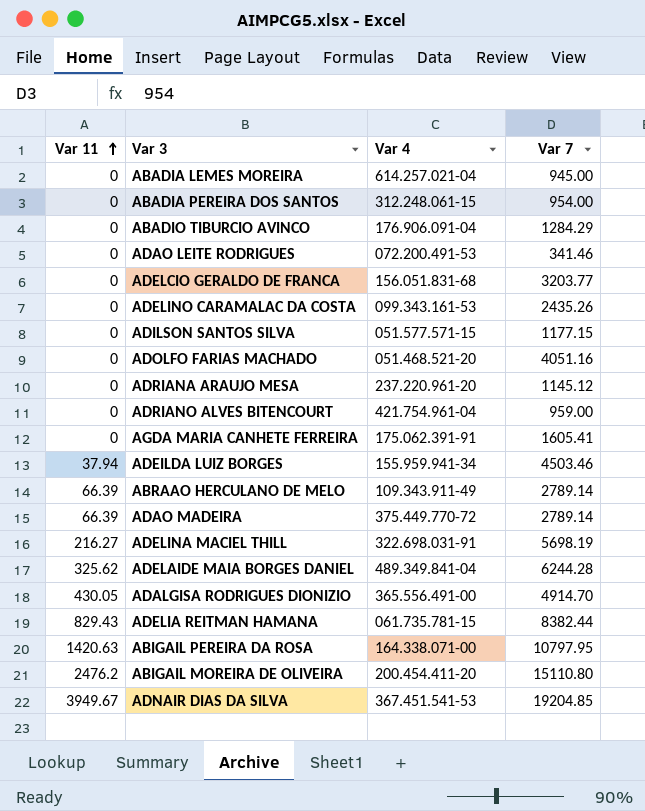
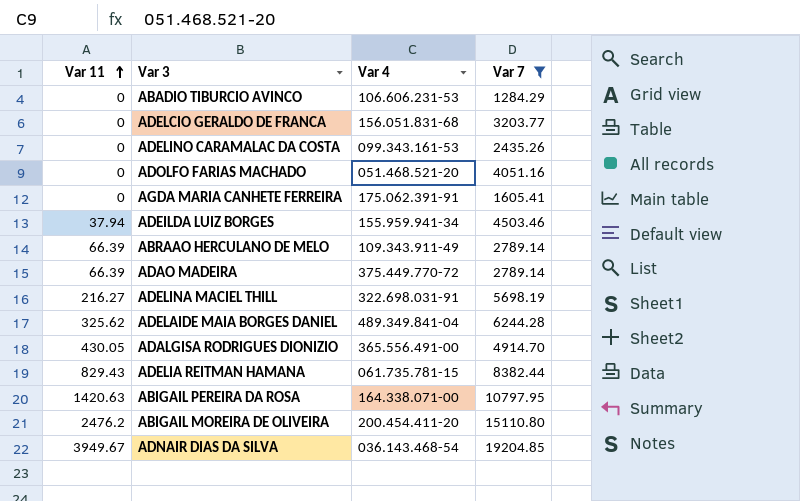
filter: none -> Var 7 >= 1284.29
ABADIO TIBURCIO AVINCO | Var 4: 176.906.091-04 -> 106.606.231-53
ADNAIR DIAS DA SILVA | Var 4: 367.451.541-53 -> 036.143.468-54

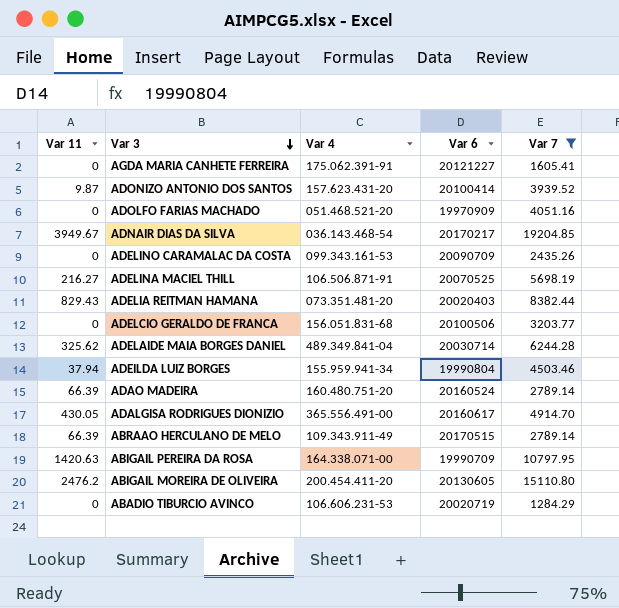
row order: Var 11 ascending -> Var 3 descending
column Var 6 | position: none -> 4
row ADONIZO ANTONIO DOS SANTOS: none -> 9.87 | 157.623.431-20 | 20100414 | 3939.52
ADELINA MACIEL THILL | Var 4: 322.698.031-91 -> 106.506.871-91
ADELIA REITMAN HAMANA | Var 4: 061.735.781-15 -> 073.351.481-20
ADAO MADEIRA | Var 4: 375.449.770-72 -> 160.480.751-20

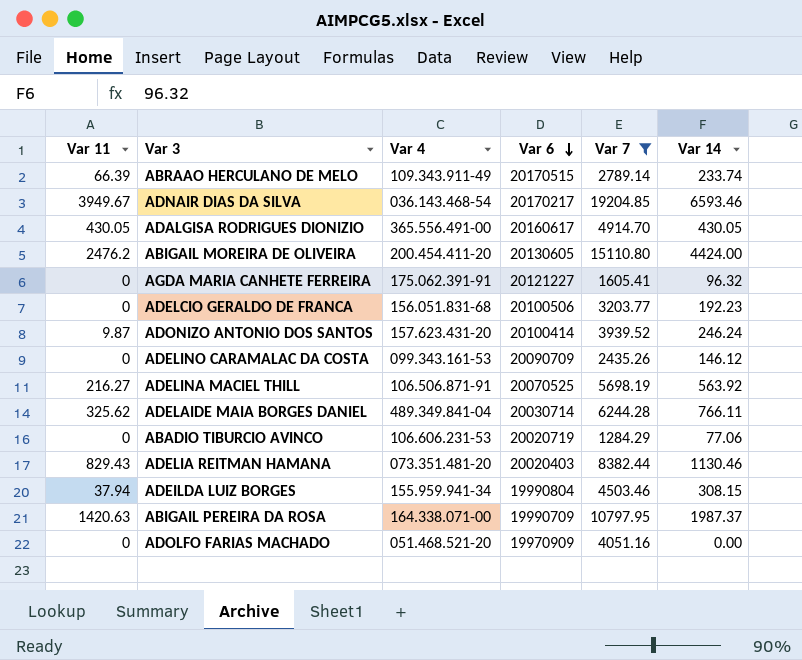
row order: Var 3 descending -> Var 6 descending
column Var 14 | position: none -> 6
row ADAO MADEIRA: 66.39 | 160.480.751-20 | 20160524 | 2789.14 -> none

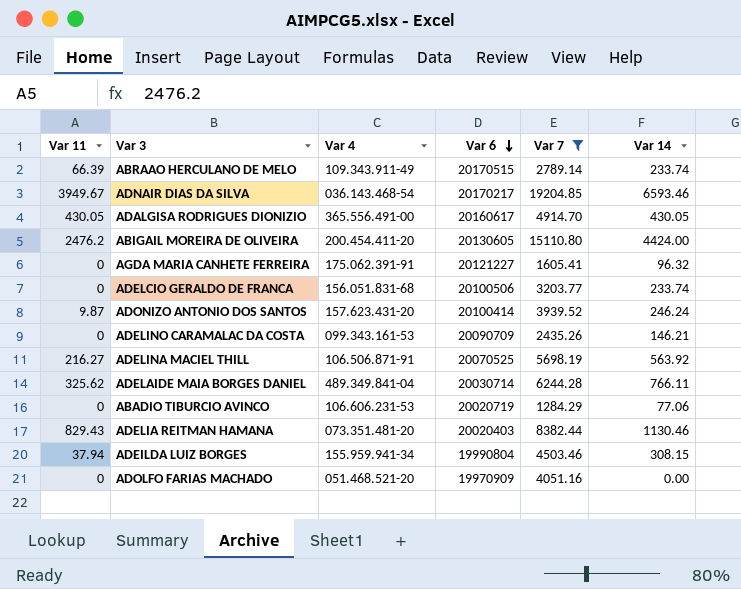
row ABIGAIL PEREIRA DA ROSA: 1420.63 | 164.338.071-00 | 19990709 | 10797.95 | 1987.37 -> none
ADELCIO GERALDO DE FRANCA | Var 14: 192.23 -> 233.74
ADELINO CARAMALAC DA COSTA | Var 14: 146.12 -> 146.21

